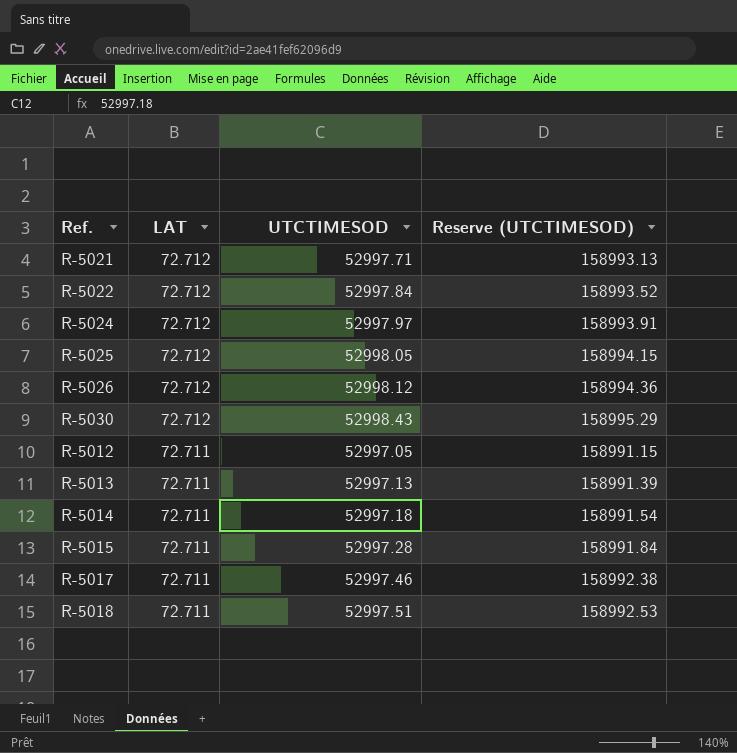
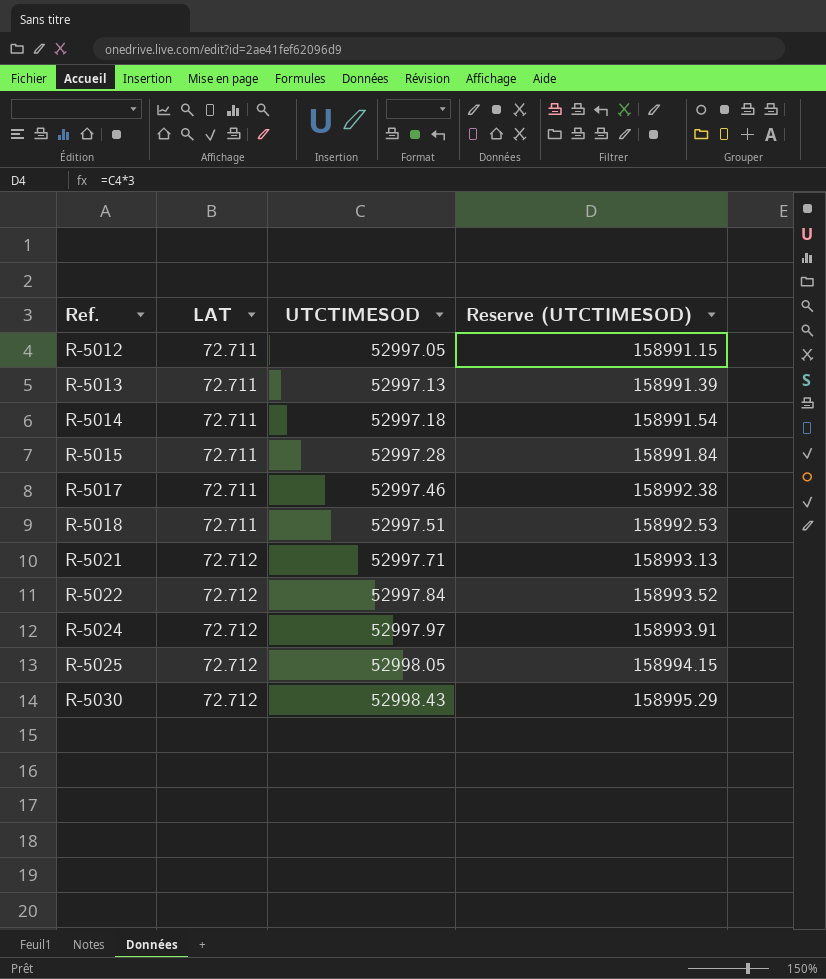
row order: LAT descending -> Ref. ascending
row R-5026: 72.712 | 52998.12 | 158994.36 -> none

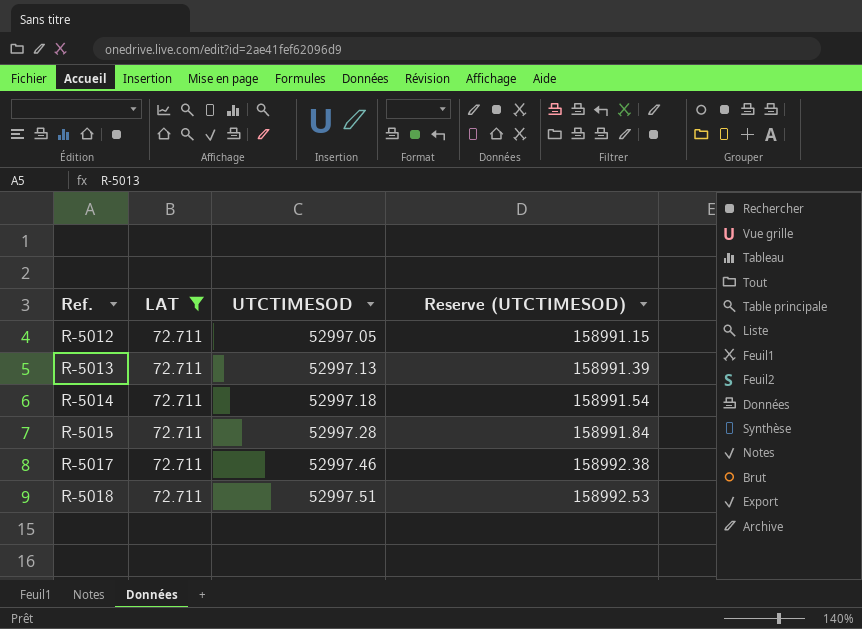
filter: none -> LAT = 72.711

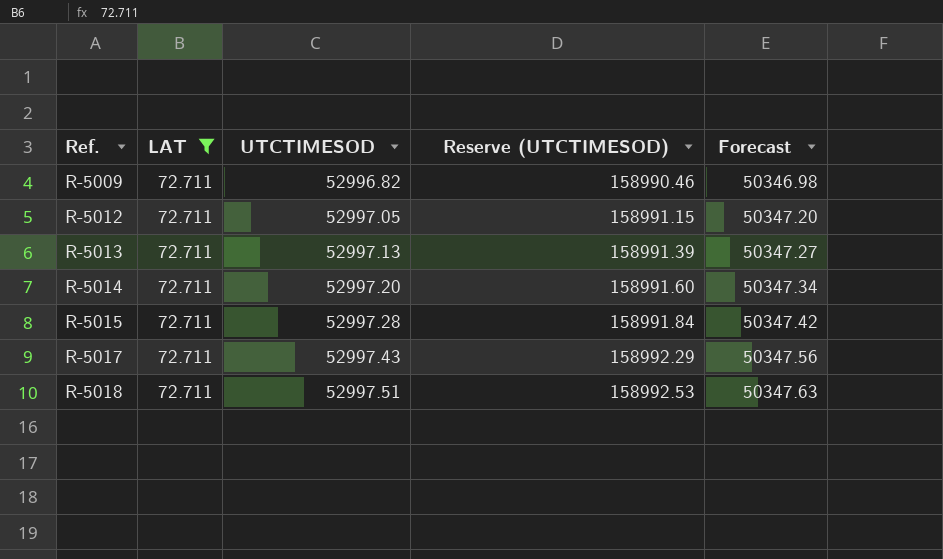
column Forecast | formula: none -> [UTCTIMESOD] * 0.95
row R-5009: none -> 72.711 | 52996.82 | 158990.46 | 50346.98
R-5014 | UTCTIMESOD: 52997.18 -> 52997.20
R-5014 | Reserve (UTCTIMESOD): 158991.54 -> 158991.60
R-5017 | UTCTIMESOD: 52997.46 -> 52997.43
R-5017 | Reserve (UTCTIMESOD): 158992.38 -> 158992.29

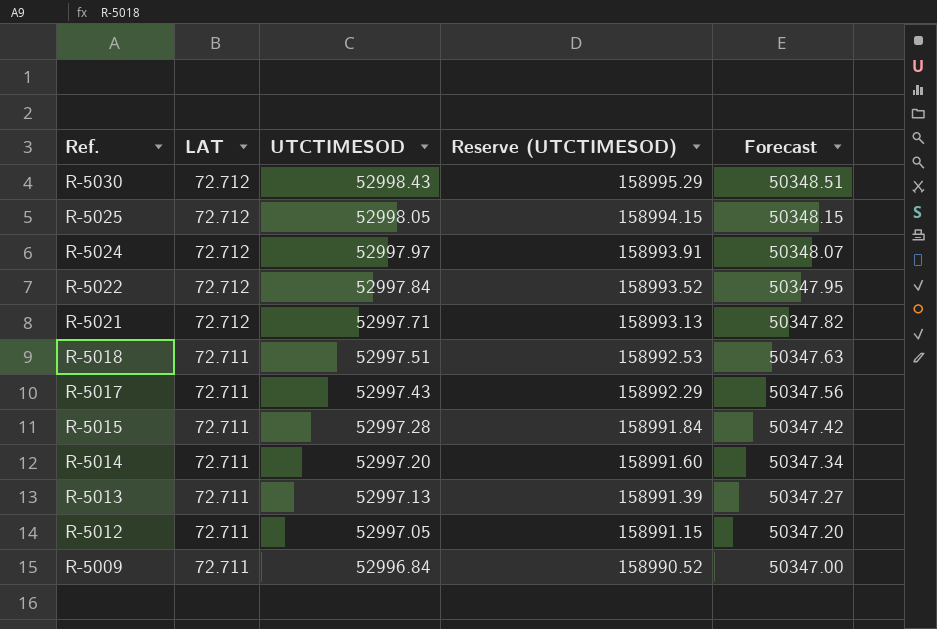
filter: LAT = 72.711 -> none
row order: Ref. ascending -> Ref. descending
R-5009 | UTCTIMESOD: 52996.82 -> 52996.84
R-5009 | Reserve (UTCTIMESOD): 158990.46 -> 158990.52
R-5009 | Forecast: 50346.98 -> 50347.00

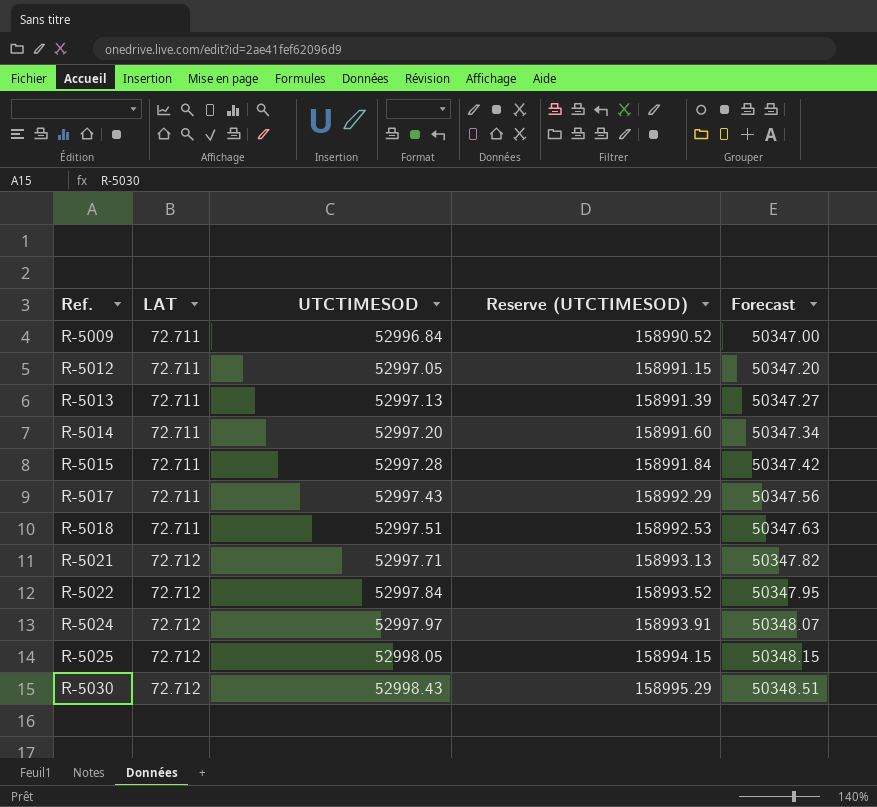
row order: Ref. descending -> Ref. ascending

